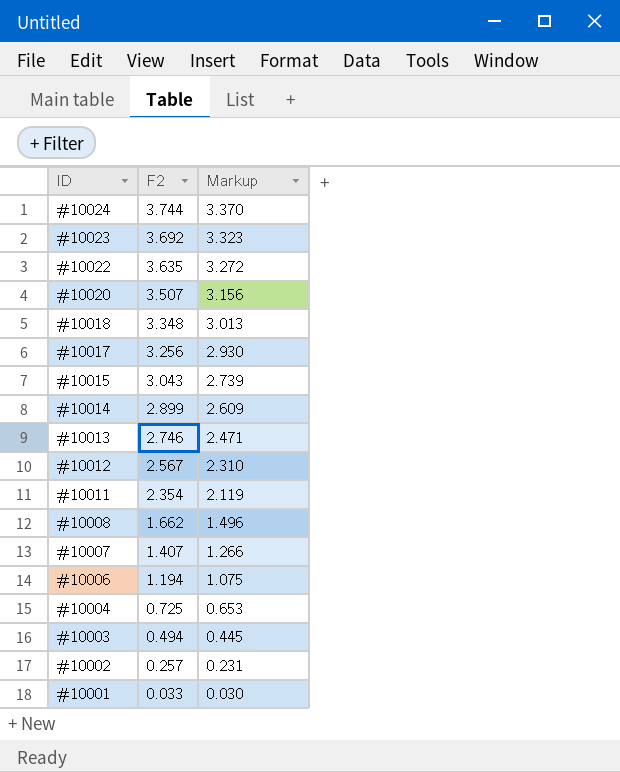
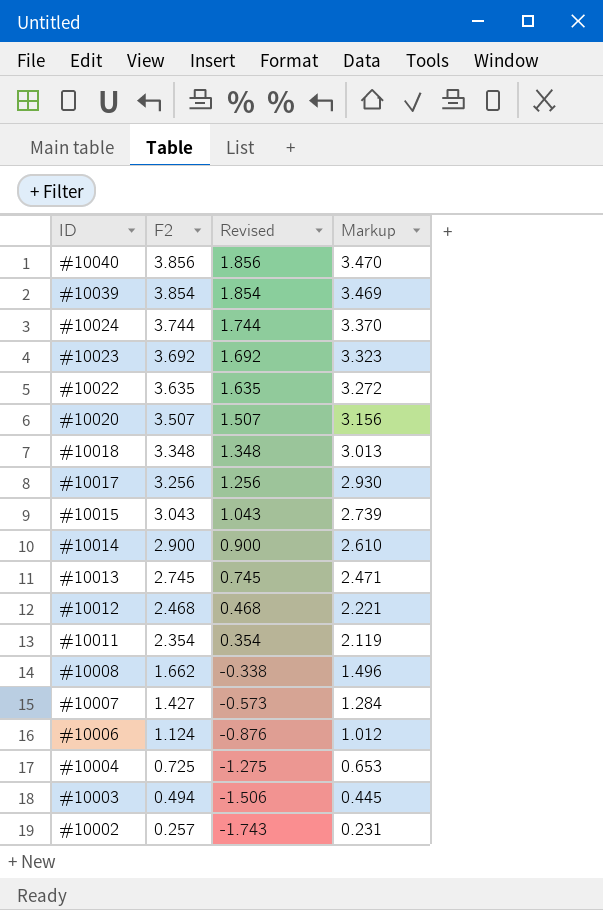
column Revised | formula: none -> [F2] - 2
row #10001: 0.033 | 0.030 -> none
row #10040: none -> 3.856 | 1.856 | 3.470
row #10039: none -> 3.854 | 1.854 | 3.469
#10014 | F2: 2.899 -> 2.900
#10014 | Markup: 2.609 -> 2.610
#10013 | F2: 2.746 -> 2.745
#10012 | F2: 2.567 -> 2.468
#10012 | Markup: 2.310 -> 2.221
#10007 | F2: 1.407 -> 1.427
#10007 | Markup: 1.266 -> 1.284
#10006 | F2: 1.194 -> 1.124
#10006 | Markup: 1.075 -> 1.012

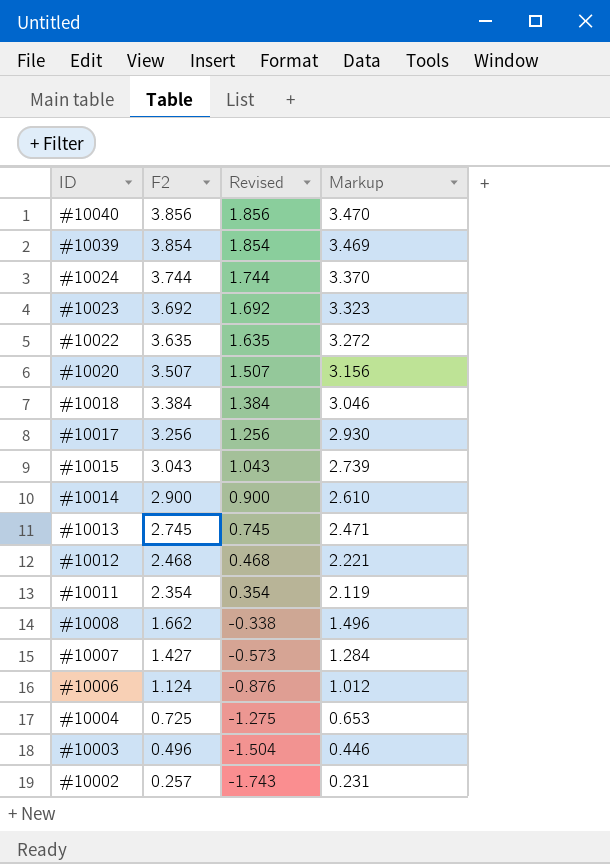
#10018 | F2: 3.348 -> 3.384
#10018 | Revised: 1.348 -> 1.384
#10018 | Markup: 3.013 -> 3.046
#10003 | F2: 0.494 -> 0.496
#10003 | Revised: -1.506 -> -1.504
#10003 | Markup: 0.445 -> 0.446

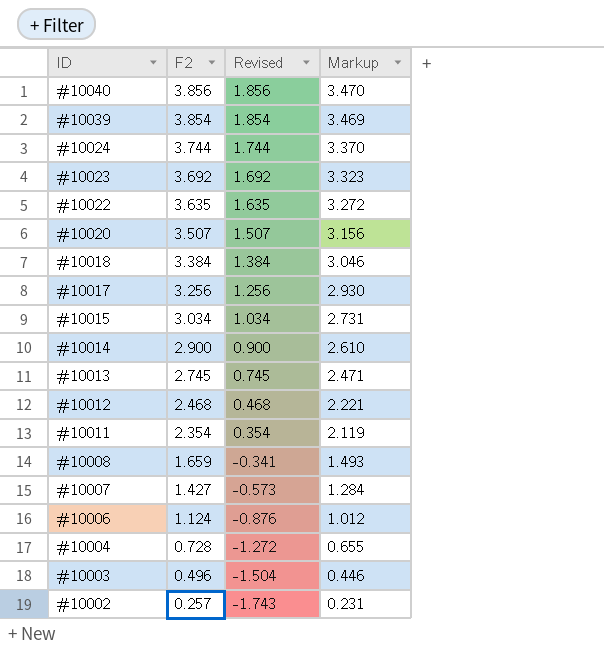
#10015 | F2: 3.043 -> 3.034
#10015 | Revised: 1.043 -> 1.034
#10015 | Markup: 2.739 -> 2.731
#10008 | F2: 1.662 -> 1.659
#10008 | Revised: -0.338 -> -0.341
#10008 | Markup: 1.496 -> 1.493
#10004 | F2: 0.725 -> 0.728
#10004 | Revised: -1.275 -> -1.272
#10004 | Markup: 0.653 -> 0.655

